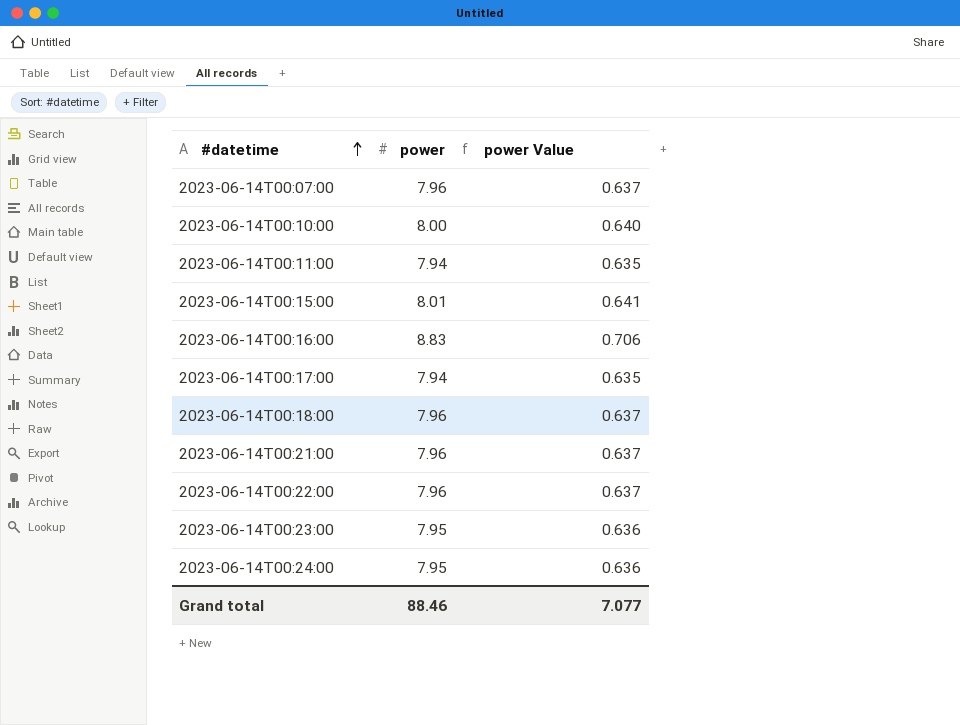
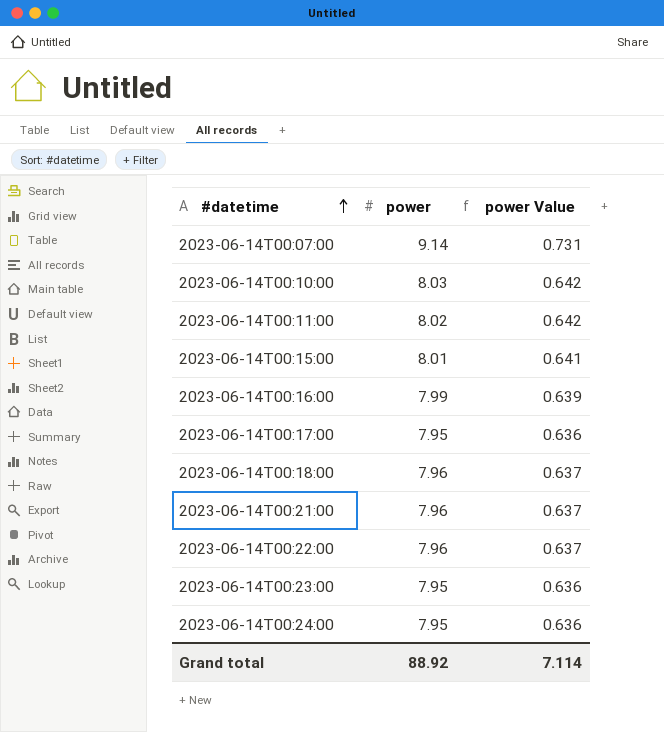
2023-06-14T00:07:00 | power: 7.96 -> 9.14
2023-06-14T00:07:00 | power Value: 0.637 -> 0.731
2023-06-14T00:10:00 | power: 8.00 -> 8.03
2023-06-14T00:10:00 | power Value: 0.640 -> 0.642
2023-06-14T00:11:00 | power: 7.94 -> 8.02
2023-06-14T00:11:00 | power Value: 0.635 -> 0.642
2023-06-14T00:16:00 | power: 8.83 -> 7.99
2023-06-14T00:16:00 | power Value: 0.706 -> 0.639
2023-06-14T00:17:00 | power: 7.94 -> 7.95
2023-06-14T00:17:00 | power Value: 0.635 -> 0.636
Grand total | power: 88.46 -> 88.92
Grand total | power Value: 7.077 -> 7.114

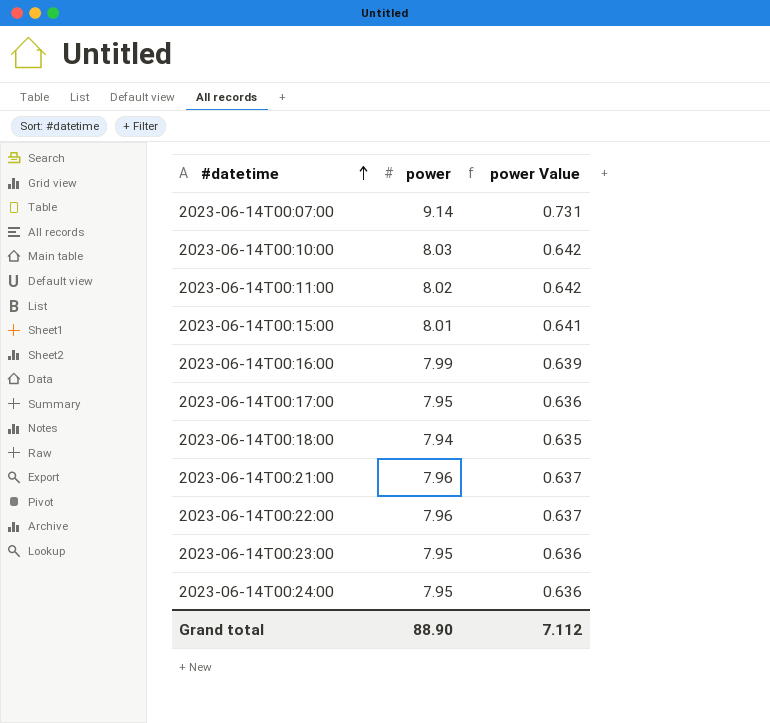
2023-06-14T00:18:00 | power: 7.96 -> 7.94
2023-06-14T00:18:00 | power Value: 0.637 -> 0.635
Grand total | power: 88.92 -> 88.90
Grand total | power Value: 7.114 -> 7.112

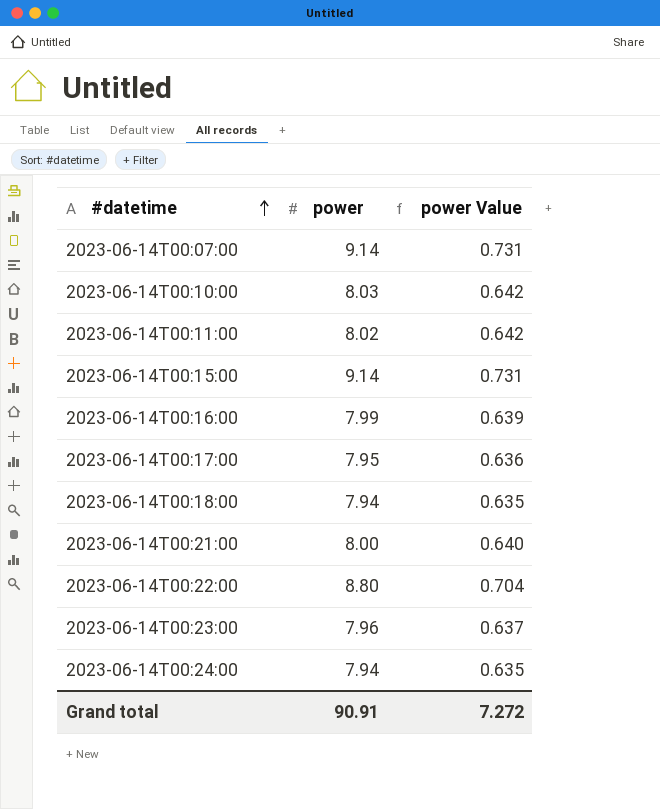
2023-06-14T00:15:00 | power: 8.01 -> 9.14
2023-06-14T00:15:00 | power Value: 0.641 -> 0.731
2023-06-14T00:21:00 | power: 7.96 -> 8.00
2023-06-14T00:21:00 | power Value: 0.637 -> 0.640
2023-06-14T00:22:00 | power: 7.96 -> 8.80
2023-06-14T00:22:00 | power Value: 0.637 -> 0.704
2023-06-14T00:23:00 | power: 7.95 -> 7.96
2023-06-14T00:23:00 | power Value: 0.636 -> 0.637
2023-06-14T00:24:00 | power: 7.95 -> 7.94
2023-06-14T00:24:00 | power Value: 0.636 -> 0.635
Grand total | power: 88.90 -> 90.91
Grand total | power Value: 7.112 -> 7.272

